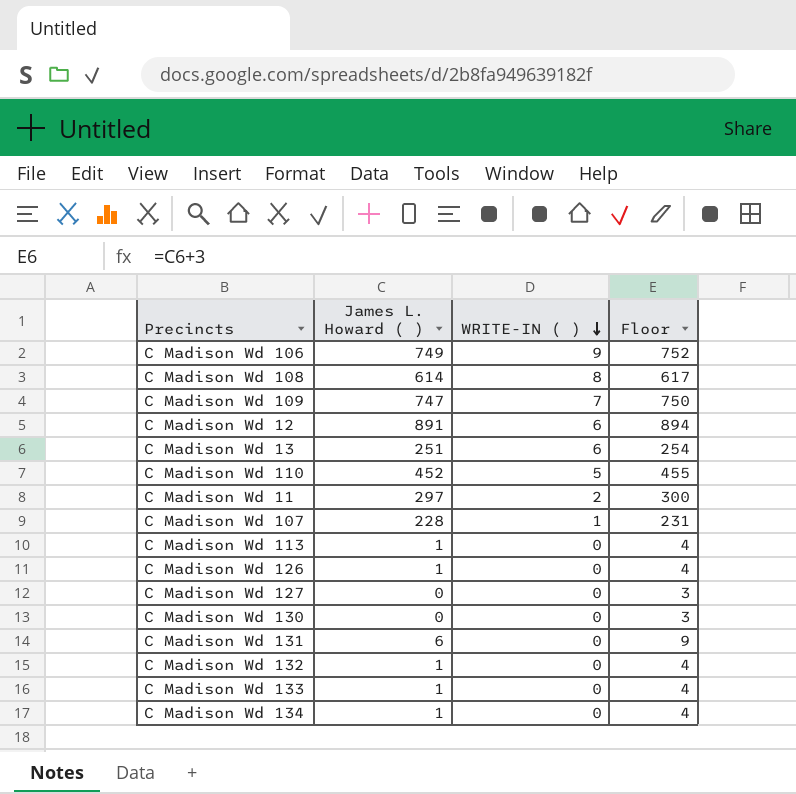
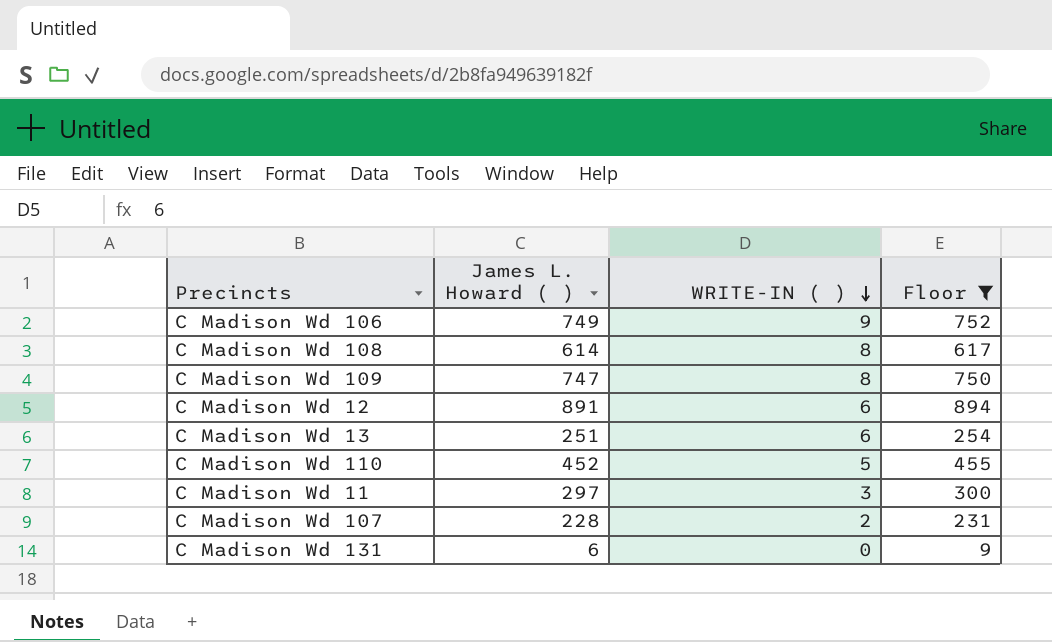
filter: none -> Floor >= 9
C Madison Wd 109 | WRITE-IN ( ): 7 -> 8
C Madison Wd 11 | WRITE-IN ( ): 2 -> 3
C Madison Wd 107 | WRITE-IN ( ): 1 -> 2

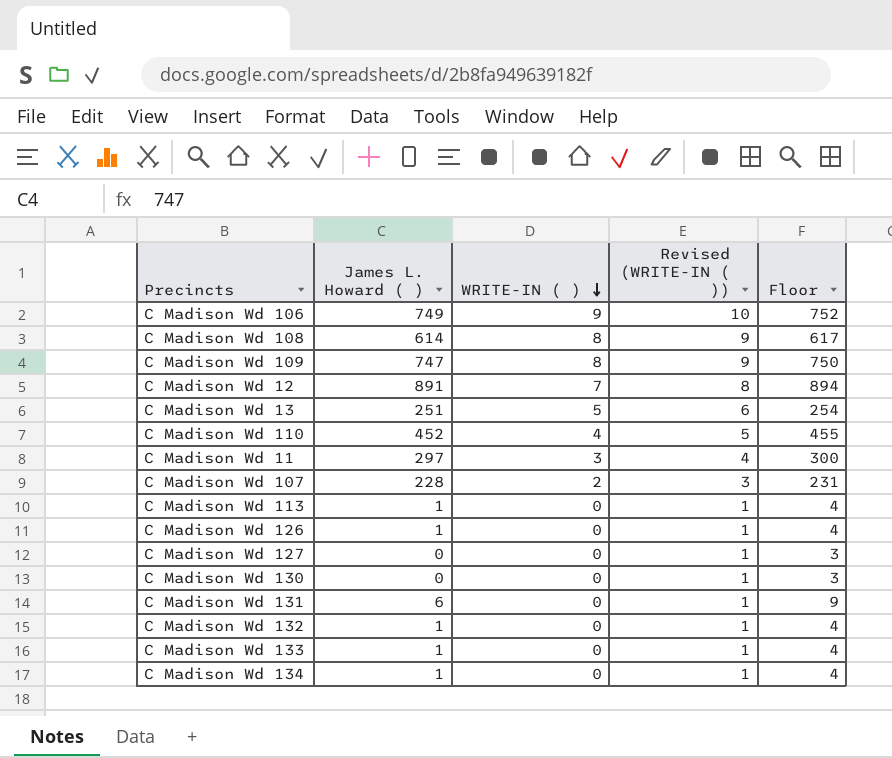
filter: Floor >= 9 -> none
column Revised (WRITE-IN ( )) | formula: none -> [WRITE-IN ( )] + 1
C Madison Wd 12 | WRITE-IN ( ): 6 -> 7
C Madison Wd 13 | WRITE-IN ( ): 6 -> 5
C Madison Wd 110 | WRITE-IN ( ): 5 -> 4

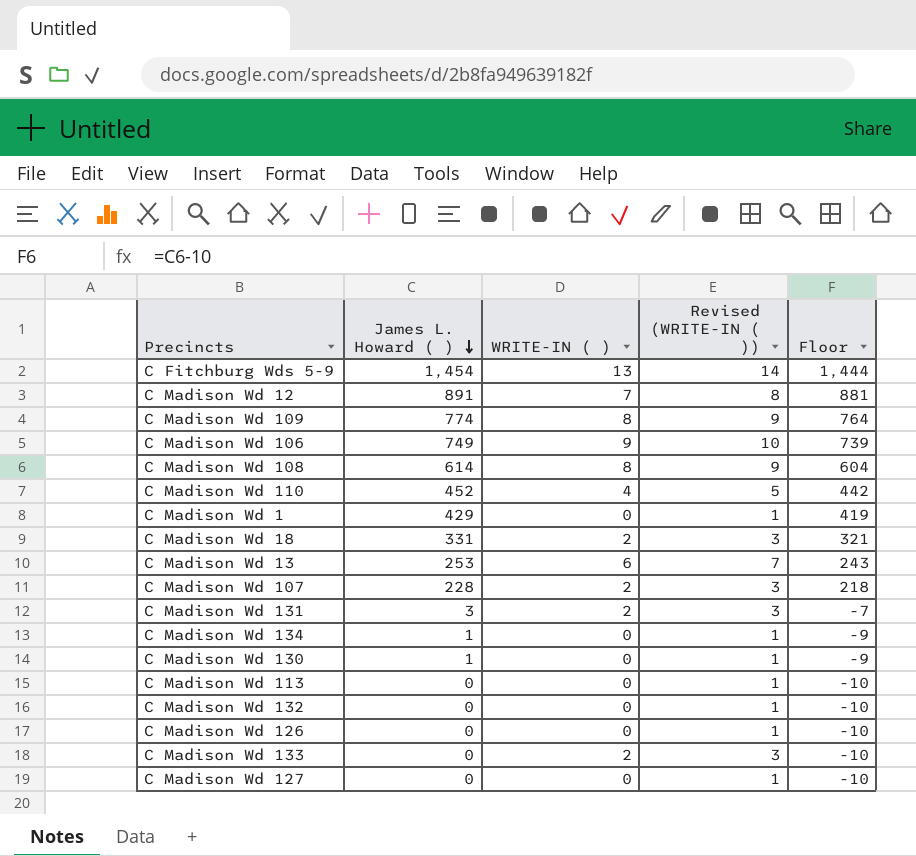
row order: WRITE-IN ( ) descending -> James L. Howard ( ) descending
column Floor | formula: [James L. Howard ( )] + 3 -> [James L. Howard ( )] - 10
row C Madison Wd 11: 297 | 3 | 4 | 300 -> none
row C Fitchburg Wds 5-9: none -> 1,454 | 13 | 14 | 1,444
C Madison Wd 109 | James L. Howard ( ): 747 -> 774
row C Madison Wd 1: none -> 429 | 0 | 1 | 419
row C Madison Wd 18: none -> 331 | 2 | 3 | 321
C Madison Wd 13 | James L. Howard ( ): 251 -> 253
C Madison Wd 13 | WRITE-IN ( ): 5 -> 6
C Madison Wd 13 | Revised (WRITE-IN ( )): 6 -> 7
C Madison Wd 131 | James L. Howard ( ): 6 -> 3
C Madison Wd 131 | WRITE-IN ( ): 0 -> 2
C Madison Wd 131 | Revised (WRITE-IN ( )): 1 -> 3
C Madison Wd 130 | James L. Howard ( ): 0 -> 1
C Madison Wd 113 | James L. Howard ( ): 1 -> 0
C Madison Wd 132 | James L. Howard ( ): 1 -> 0
C Madison Wd 126 | James L. Howard ( ): 1 -> 0
C Madison Wd 133 | James L. Howard ( ): 1 -> 0
C Madison Wd 133 | WRITE-IN ( ): 0 -> 2
C Madison Wd 133 | Revised (WRITE-IN ( )): 1 -> 3

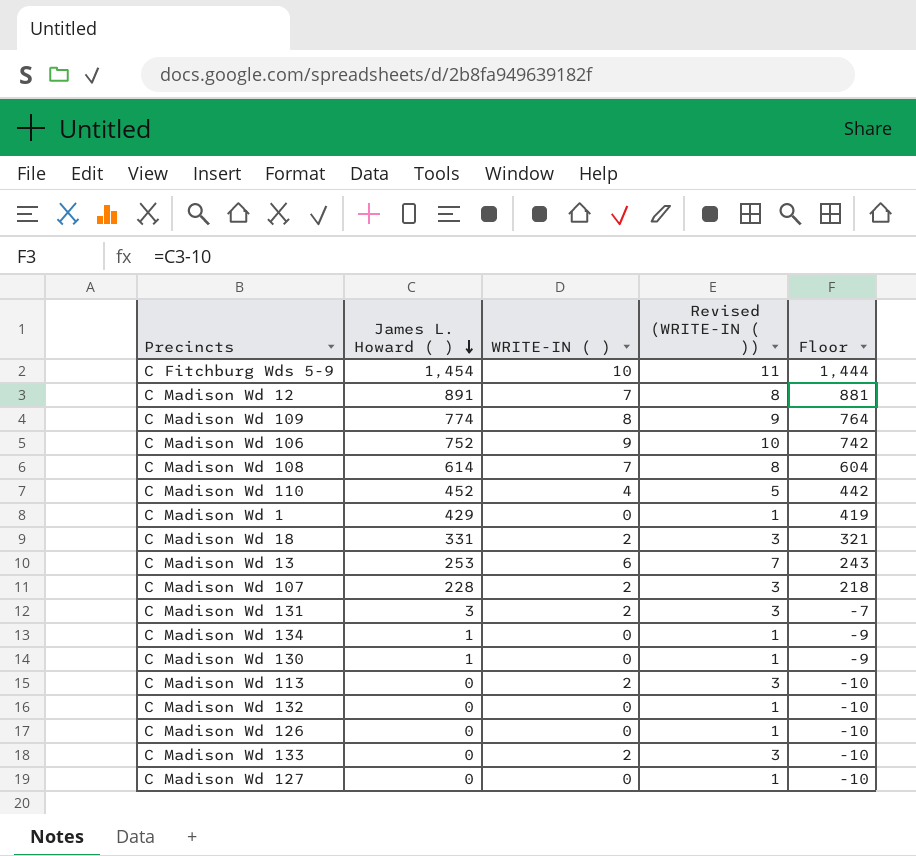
C Fitchburg Wds 5-9 | WRITE-IN ( ): 13 -> 10
C Fitchburg Wds 5-9 | Revised (WRITE-IN ( )): 14 -> 11
C Madison Wd 106 | James L. Howard ( ): 749 -> 752
C Madison Wd 106 | Floor: 739 -> 742
C Madison Wd 108 | WRITE-IN ( ): 8 -> 7
C Madison Wd 108 | Revised (WRITE-IN ( )): 9 -> 8
C Madison Wd 113 | WRITE-IN ( ): 0 -> 2
C Madison Wd 113 | Revised (WRITE-IN ( )): 1 -> 3

